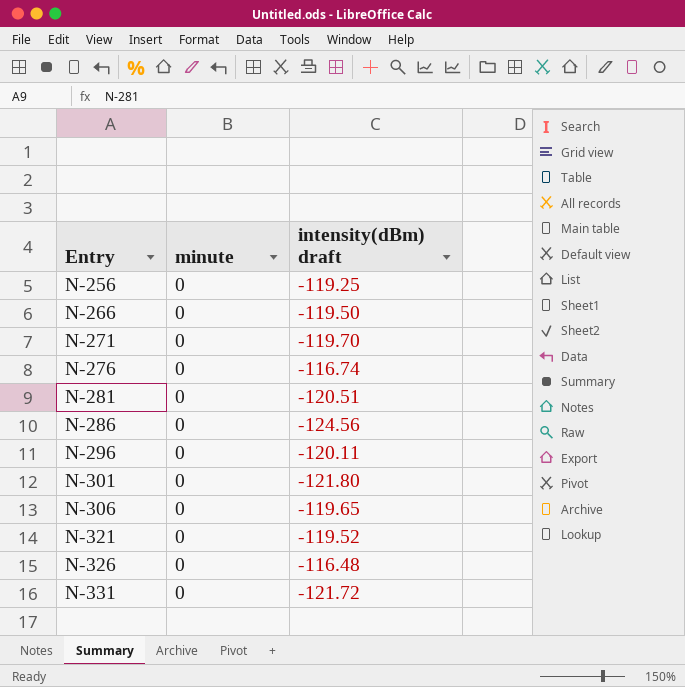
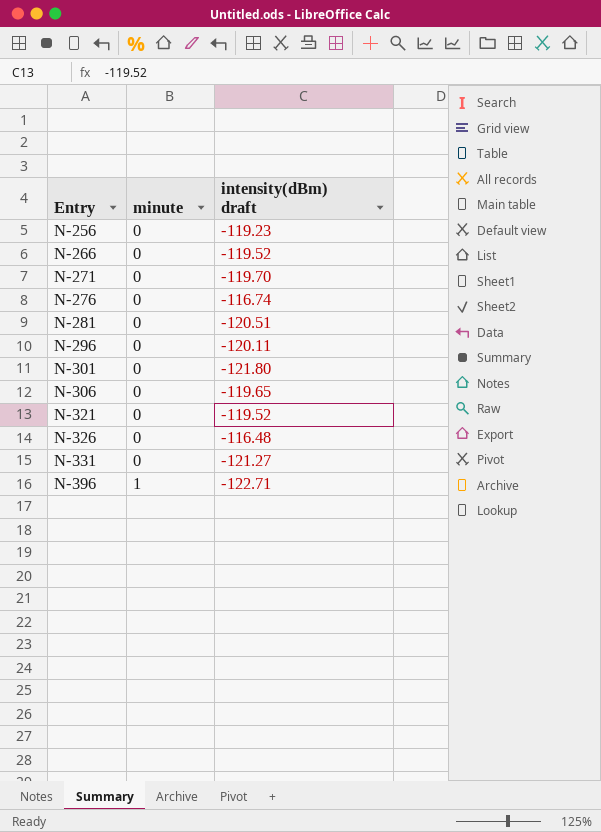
row N-286: 0 | -124.56 -> none
N-256 | intensity(dBm) draft: -119.25 -> -119.23
N-266 | intensity(dBm) draft: -119.50 -> -119.52
N-331 | intensity(dBm) draft: -121.72 -> -121.27
row N-396: none -> 1 | -122.71

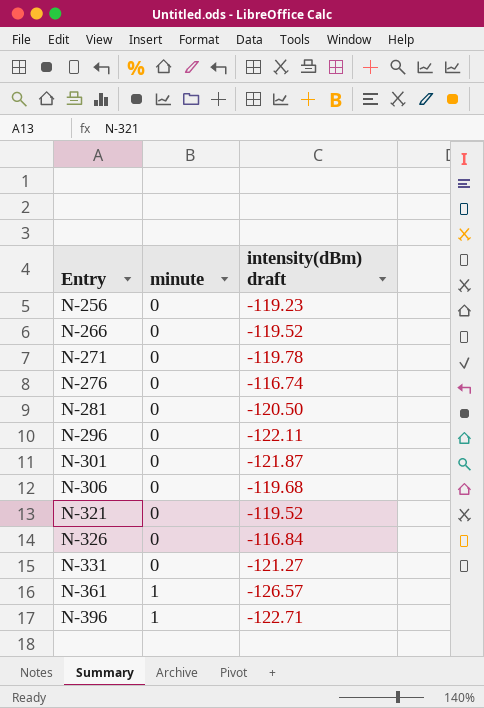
N-271 | intensity(dBm) draft: -119.70 -> -119.78
N-281 | intensity(dBm) draft: -120.51 -> -120.50
N-296 | intensity(dBm) draft: -120.11 -> -122.11
N-301 | intensity(dBm) draft: -121.80 -> -121.87
N-306 | intensity(dBm) draft: -119.65 -> -119.68
N-326 | intensity(dBm) draft: -116.48 -> -116.84
row N-361: none -> 1 | -126.57

